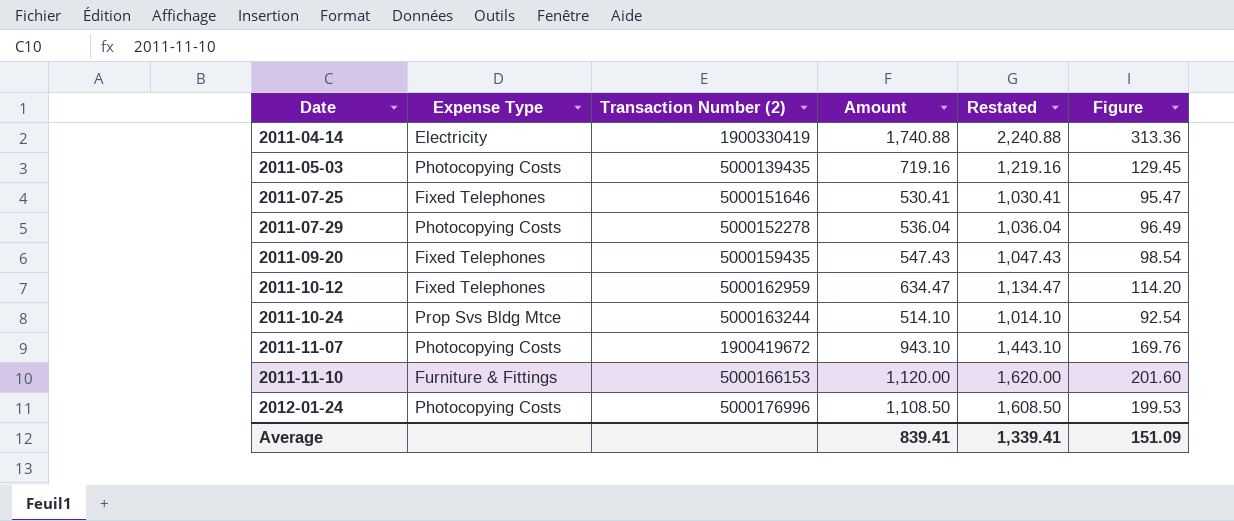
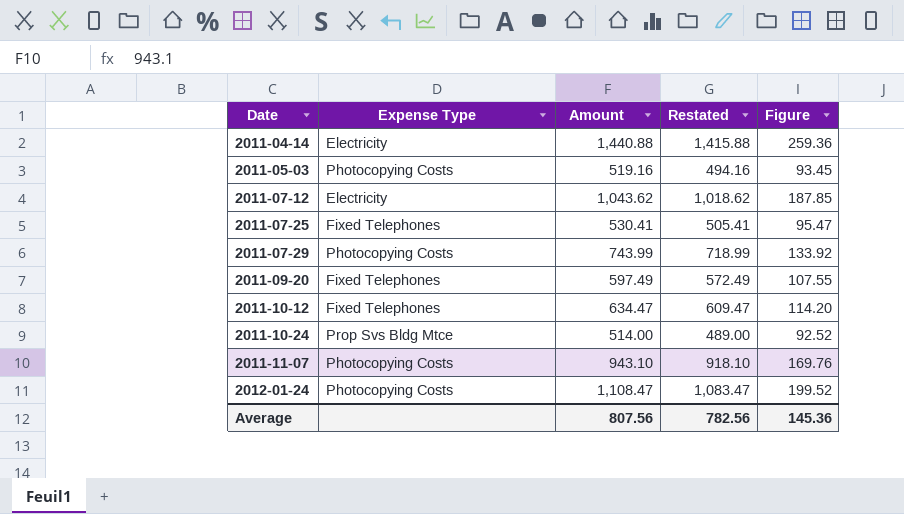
column Transaction Number (2) | position: 3 -> none
column Restated | formula: [Amount] + 500 -> [Amount] - 25
row 2011-11-10: Furniture & Fittings | 5000166153 | 1,120.00 | 1,620.00 | 201.60 -> none
2011-04-14 | Amount: 1,740.88 -> 1,440.88
2011-04-14 | Figure: 313.36 -> 259.36
2011-05-03 | Amount: 719.16 -> 519.16
2011-05-03 | Figure: 129.45 -> 93.45
row 2011-07-12: none -> Electricity | 1,043.62 | 1,018.62 | 187.85
2011-07-29 | Amount: 536.04 -> 743.99
2011-07-29 | Figure: 96.49 -> 133.92
2011-09-20 | Amount: 547.43 -> 597.49
2011-09-20 | Figure: 98.54 -> 107.55
2011-10-24 | Amount: 514.10 -> 514.00
2011-10-24 | Figure: 92.54 -> 92.52
2012-01-24 | Amount: 1,108.50 -> 1,108.47
2012-01-24 | Figure: 199.53 -> 199.52
Average | Amount: 839.41 -> 807.56
Average | Restated: 1,339.41 -> 782.56
Average | Figure: 151.09 -> 145.36

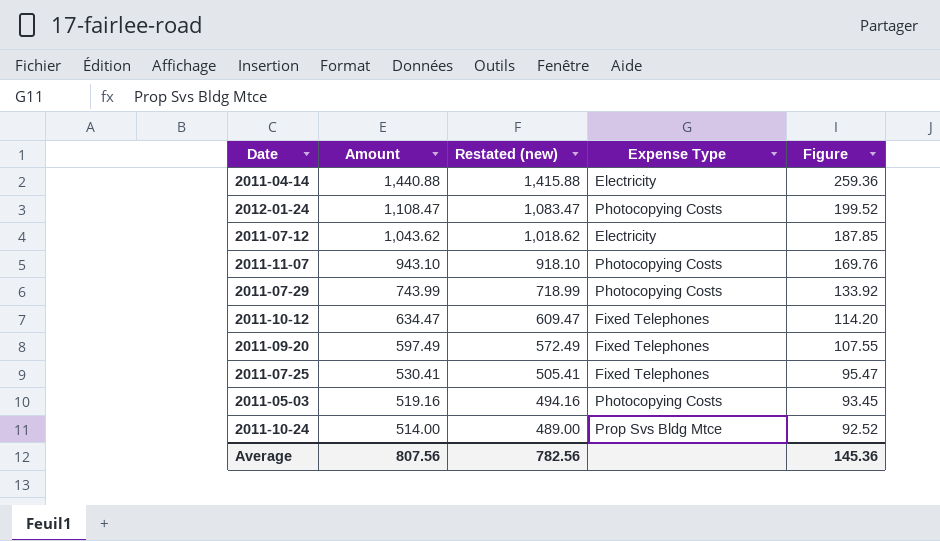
row order: Date ascending -> Amount descending
column name: Restated -> Restated (new)
column Expense Type | position: 2 -> 4

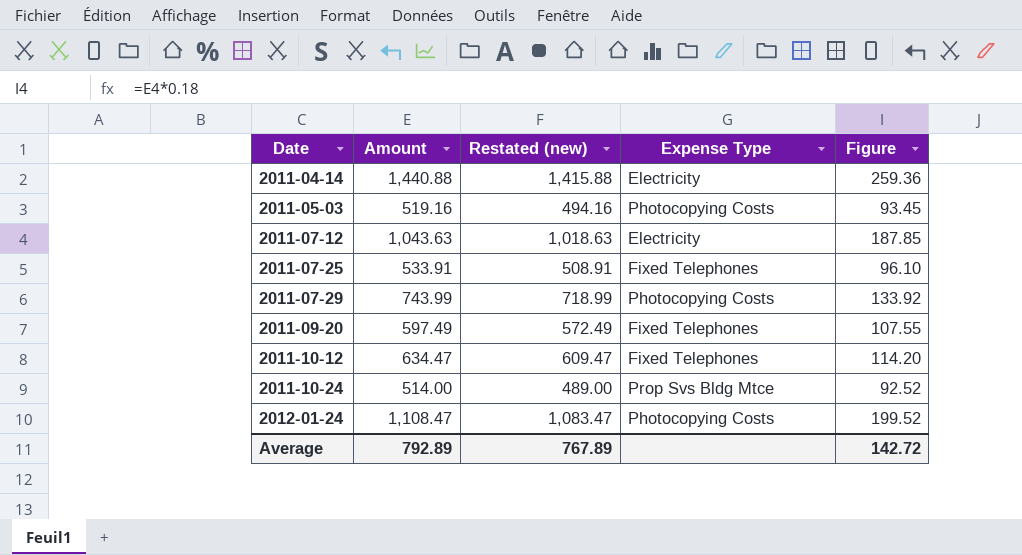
row order: Amount descending -> Date ascending
row 2011-11-07: 943.10 | 918.10 | Photocopying Costs | 169.76 -> none
2011-07-12 | Amount: 1,043.62 -> 1,043.63
2011-07-12 | Restated (new): 1,018.62 -> 1,018.63
2011-07-25 | Amount: 530.41 -> 533.91
2011-07-25 | Restated (new): 505.41 -> 508.91
2011-07-25 | Figure: 95.47 -> 96.10
Average | Amount: 807.56 -> 792.89
Average | Restated (new): 782.56 -> 767.89
Average | Figure: 145.36 -> 142.72

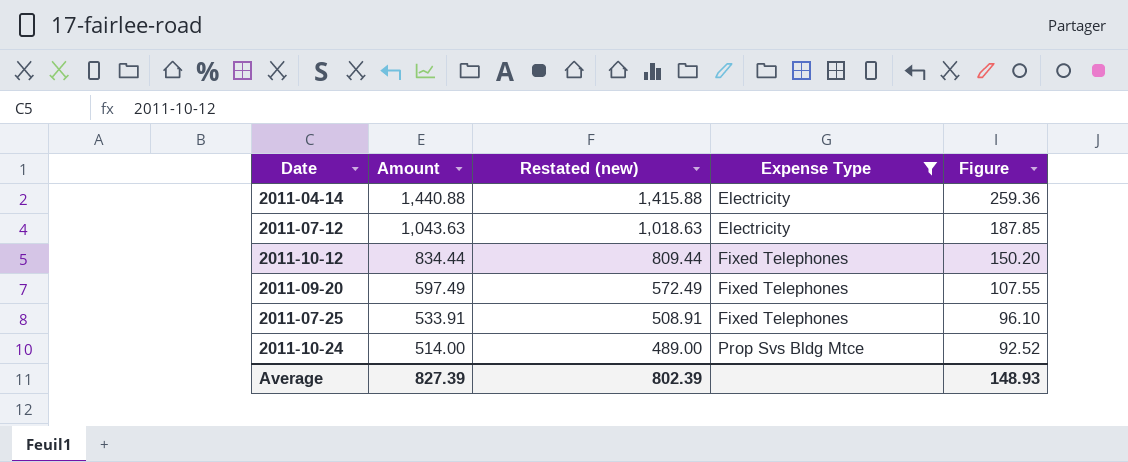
filter: none -> Expense Type != Photocopying Costs
row order: Date ascending -> Amount descending
2011-10-12 | Amount: 634.47 -> 834.44
2011-10-12 | Restated (new): 609.47 -> 809.44
2011-10-12 | Figure: 114.20 -> 150.20
Average | Amount: 792.89 -> 827.39
Average | Restated (new): 767.89 -> 802.39
Average | Figure: 142.72 -> 148.93

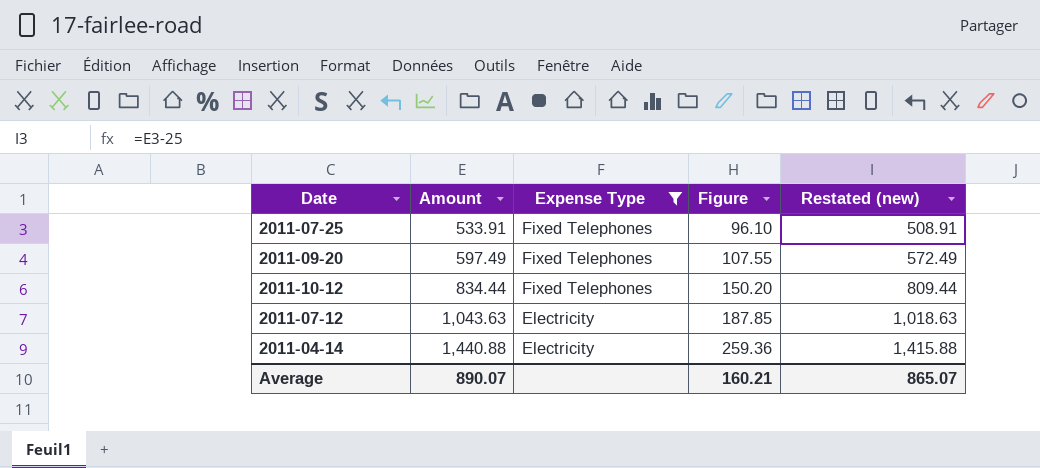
row order: Amount descending -> Amount ascending
column Restated (new) | position: 3 -> 5
row 2011-10-24: 514.00 | 489.00 | Prop Svs Bldg Mtce | 92.52 -> none
Average | Amount: 827.39 -> 890.07
Average | Figure: 148.93 -> 160.21
Average | Restated (new): 802.39 -> 865.07

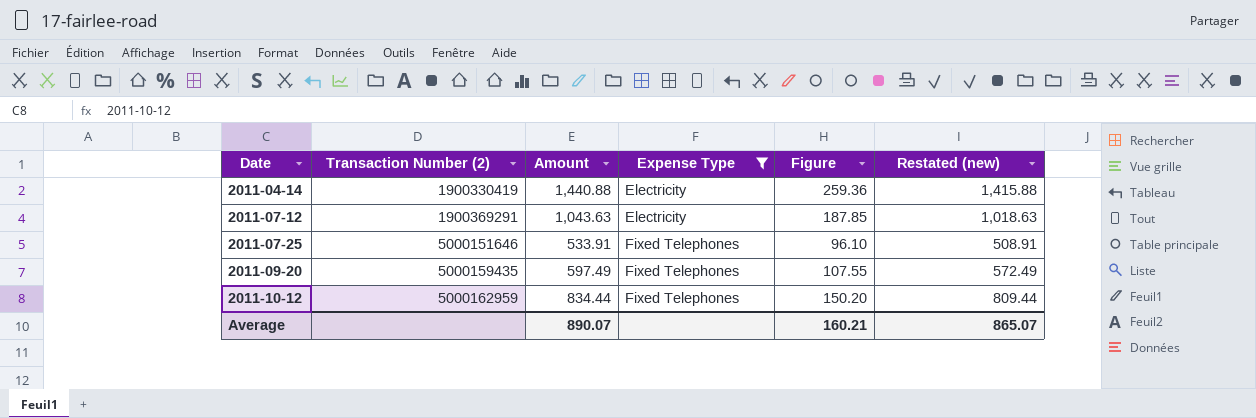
row order: Amount ascending -> Date ascending
column Transaction Number (2) | position: none -> 2

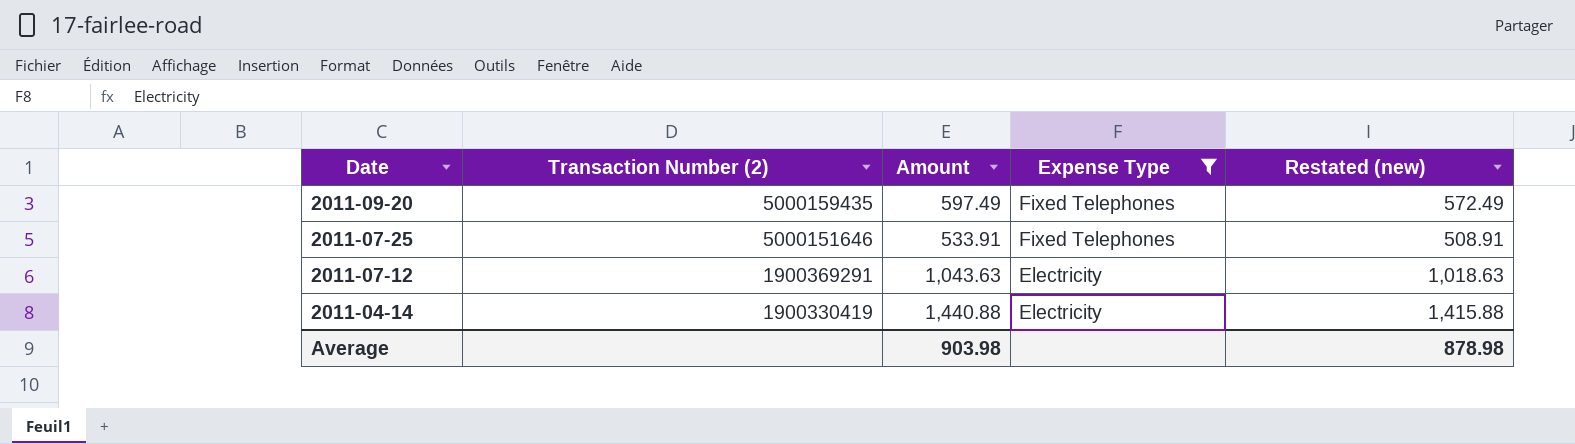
row order: Date ascending -> Date descending
column Figure | formula: [Amount] * 0.18 -> none
row 2011-10-12: 5000162959 | 834.44 | Fixed Telephones | 150.20 | 809.44 -> none
Average | Amount: 890.07 -> 903.98
Average | Restated (new): 865.07 -> 878.98

